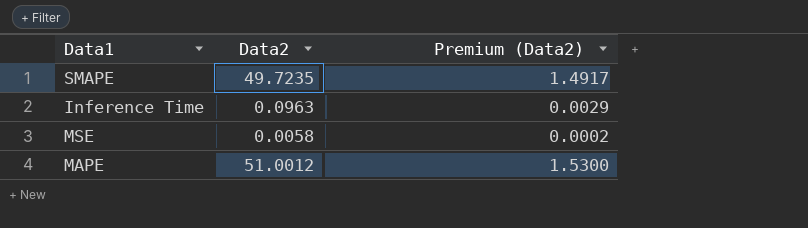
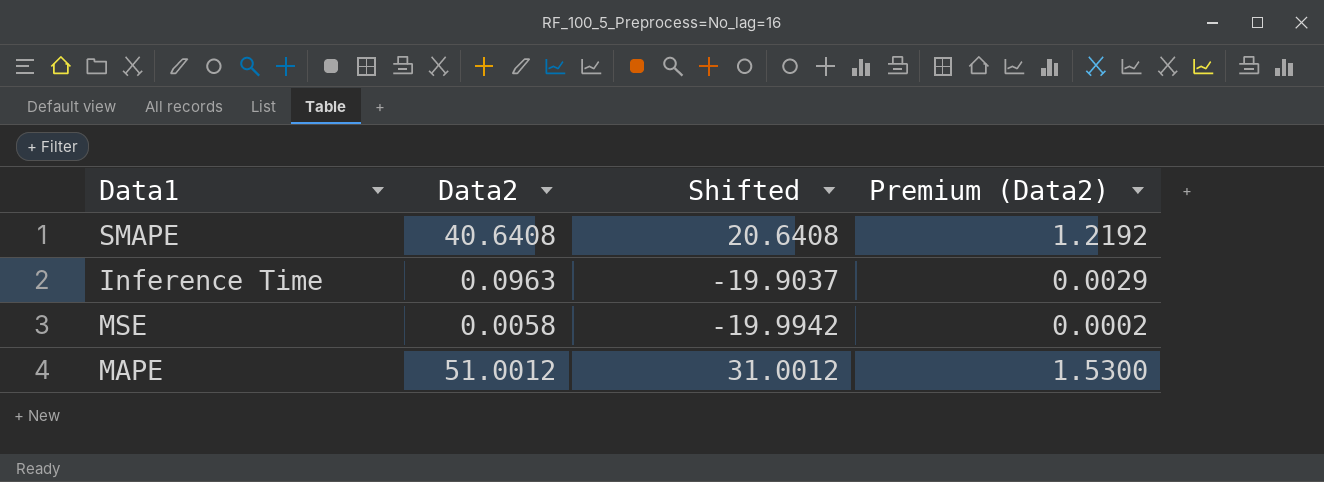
column Shifted | formula: none -> [Data2] - 20
SMAPE | Data2: 49.7235 -> 40.6408
SMAPE | Premium (Data2): 1.4917 -> 1.2192

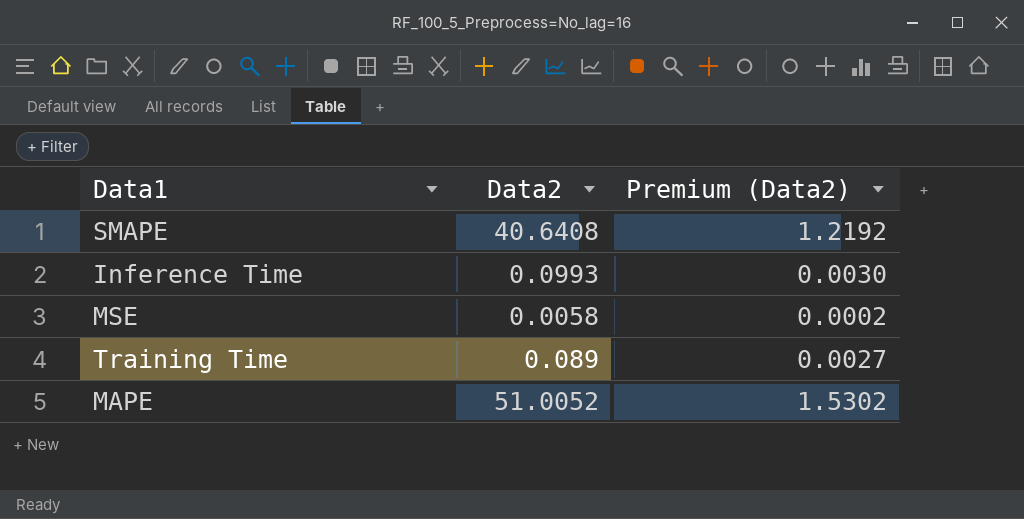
column Shifted | formula: [Data2] - 20 -> none
Inference Time | Data2: 0.0963 -> 0.0993
Inference Time | Premium (Data2): 0.0029 -> 0.0030
row Training Time: none -> 0.089 | 0.0027
MAPE | Data2: 51.0012 -> 51.0052
MAPE | Premium (Data2): 1.5300 -> 1.5302

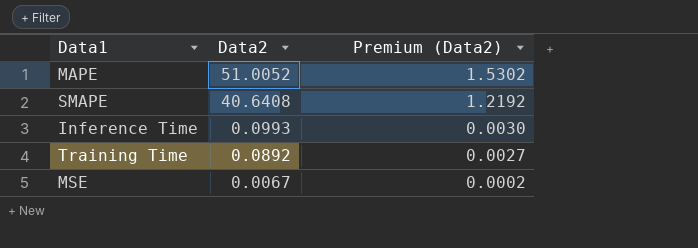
row order: none -> Data2 descending
Training Time | Data2: 0.089 -> 0.0892
MSE | Data2: 0.0058 -> 0.0067

